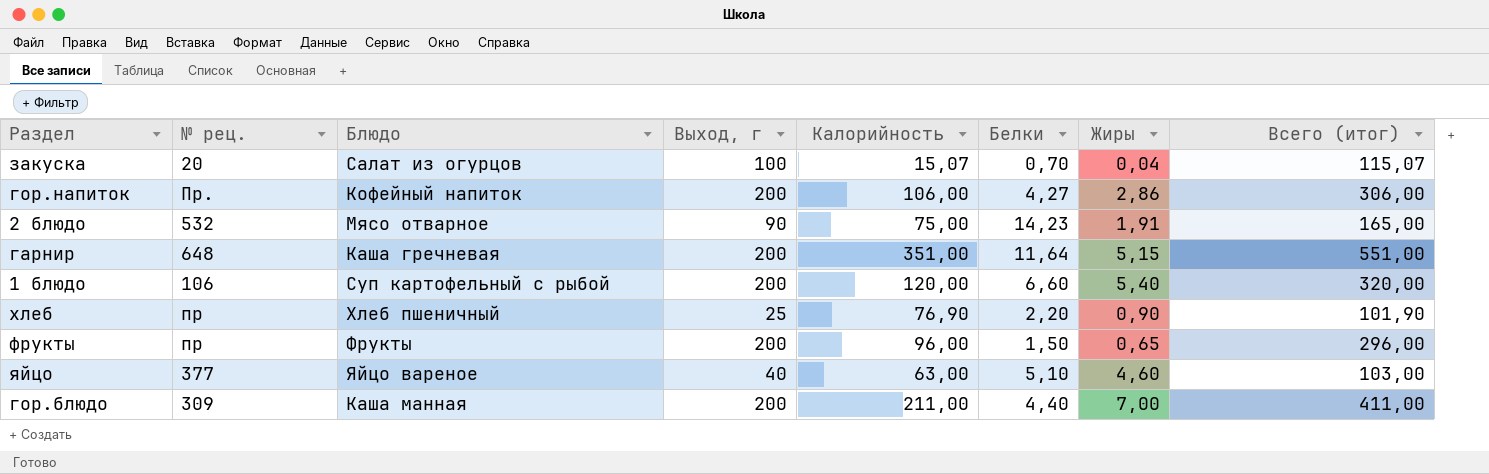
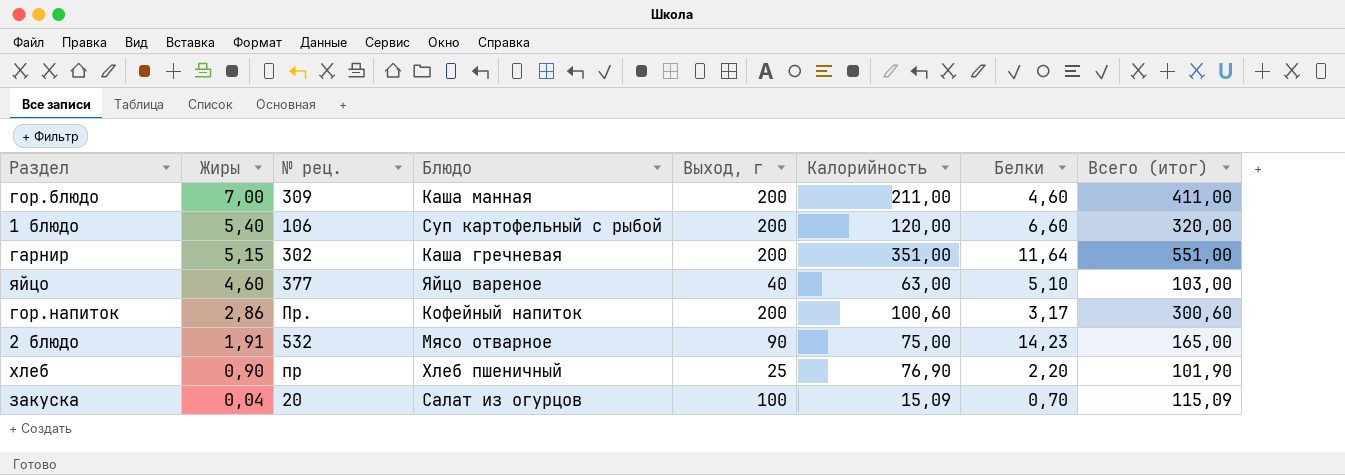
row order: none -> Жиры descending
column Жиры | position: 7 -> 2
row фрукты: пр | Фрукты | 200 | 96,00 | 1,50 | 0,65 | 296,00 -> none
гор.блюдо | Белки: 4,40 -> 4,60
гарнир | № рец.: 648 -> 302
гор.напиток | Калорийность: 106,00 -> 100,60
гор.напиток | Белки: 4,27 -> 3,17
гор.напиток | Всего (итог): 306,00 -> 300,60
закуска | Калорийность: 15,07 -> 15,09
закуска | Всего (итог): 115,07 -> 115,09

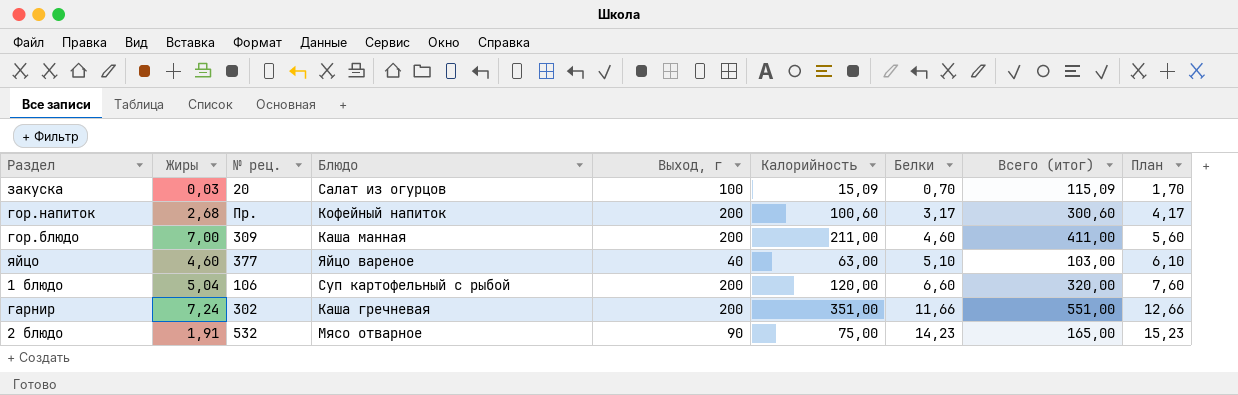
row order: Жиры descending -> Белки ascending
column План | formula: none -> [Белки] + 1
row хлеб: 0,90 | пр | Хлеб пшеничный | 25 | 76,90 | 2,20 | 101,90 -> none
закуска | Жиры: 0,04 -> 0,03
гор.напиток | Жиры: 2,86 -> 2,68
1 блюдо | Жиры: 5,40 -> 5,04
гарнир | Жиры: 5,15 -> 7,24
гарнир | Белки: 11,64 -> 11,66

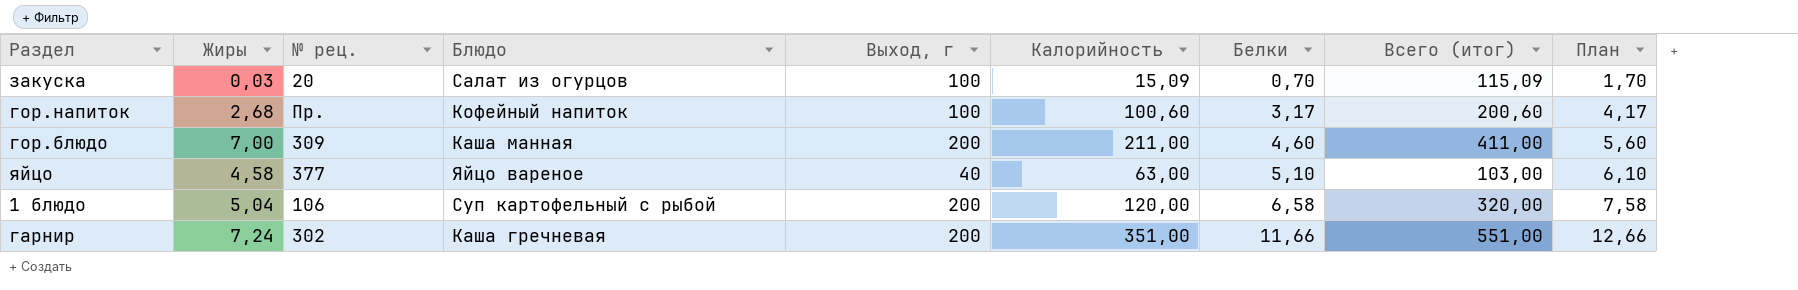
row 2 блюдо: 1,91 | 532 | Мясо отварное | 90 | 75,00 | 14,23 | 165,00 | 15,23 -> none
гор.напиток | Выход, г: 200 -> 100
гор.напиток | Всего (итог): 300,60 -> 200,60
яйцо | Жиры: 4,60 -> 4,58
1 блюдо | Белки: 6,60 -> 6,58
1 блюдо | План: 7,60 -> 7,58

